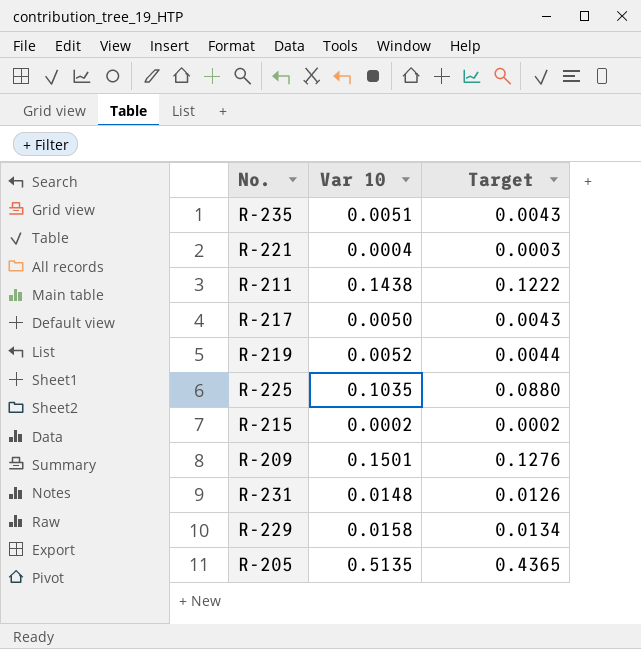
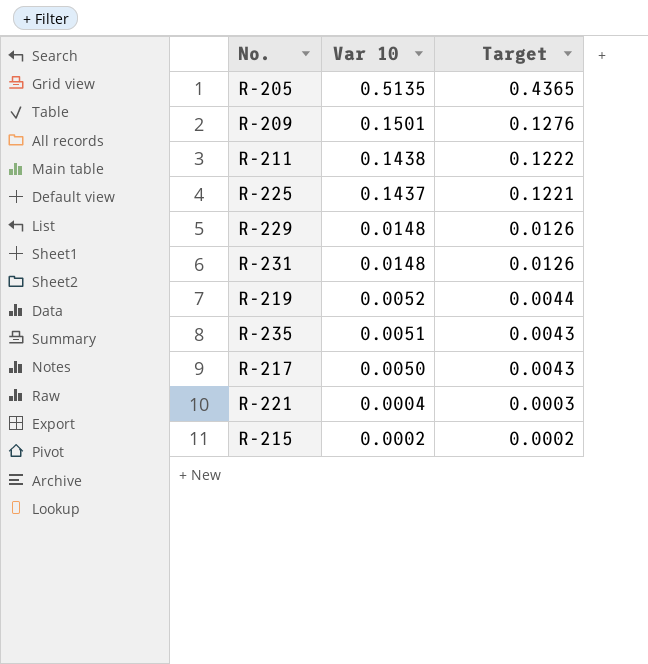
row order: none -> Var 10 descending
R-225 | Var 10: 0.1035 -> 0.1437
R-225 | Target: 0.0880 -> 0.1221
R-229 | Var 10: 0.0158 -> 0.0148
R-229 | Target: 0.0134 -> 0.0126

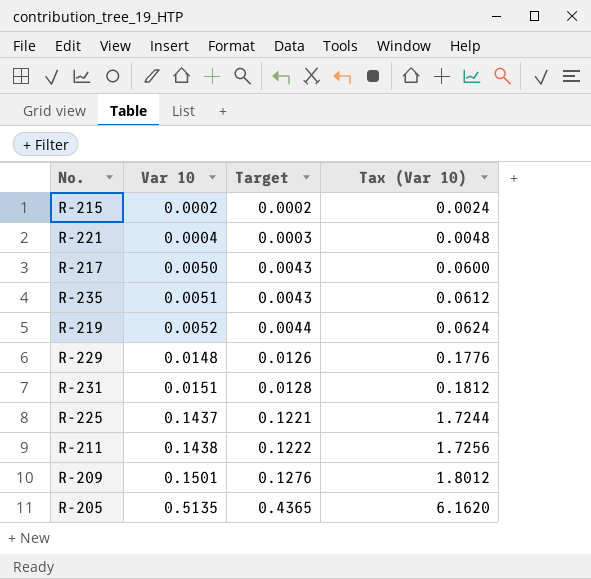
row order: Var 10 descending -> Var 10 ascending
column Tax (Var 10) | formula: none -> [Var 10] * 12
R-231 | Var 10: 0.0148 -> 0.0151
R-231 | Target: 0.0126 -> 0.0128

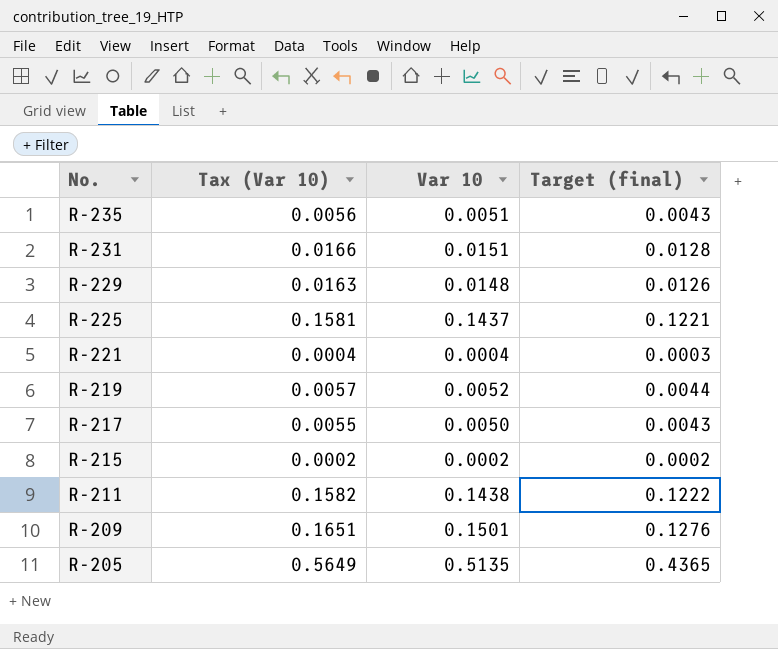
row order: Var 10 ascending -> No. descending
column Tax (Var 10) | formula: [Var 10] * 12 -> [Var 10] * 1.1
column Tax (Var 10) | position: 4 -> 2
column name: Target -> Target (final)

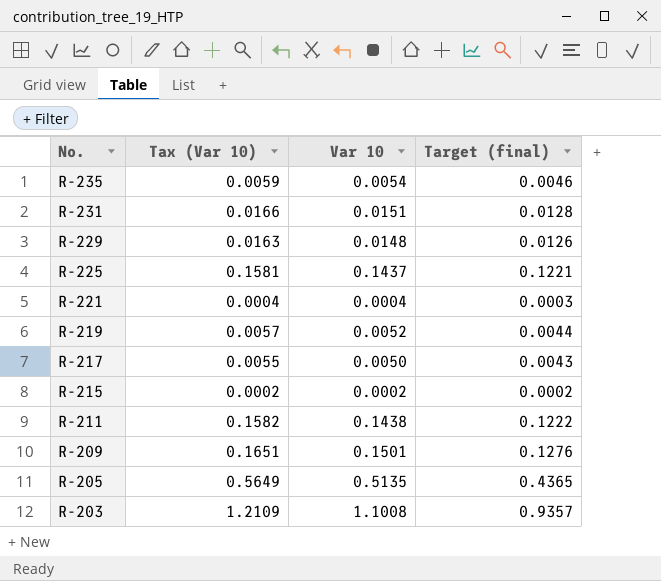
R-235 | Tax (Var 10): 0.0056 -> 0.0059
R-235 | Var 10: 0.0051 -> 0.0054
R-235 | Target (final): 0.0043 -> 0.0046
row R-203: none -> 1.2109 | 1.1008 | 0.9357

